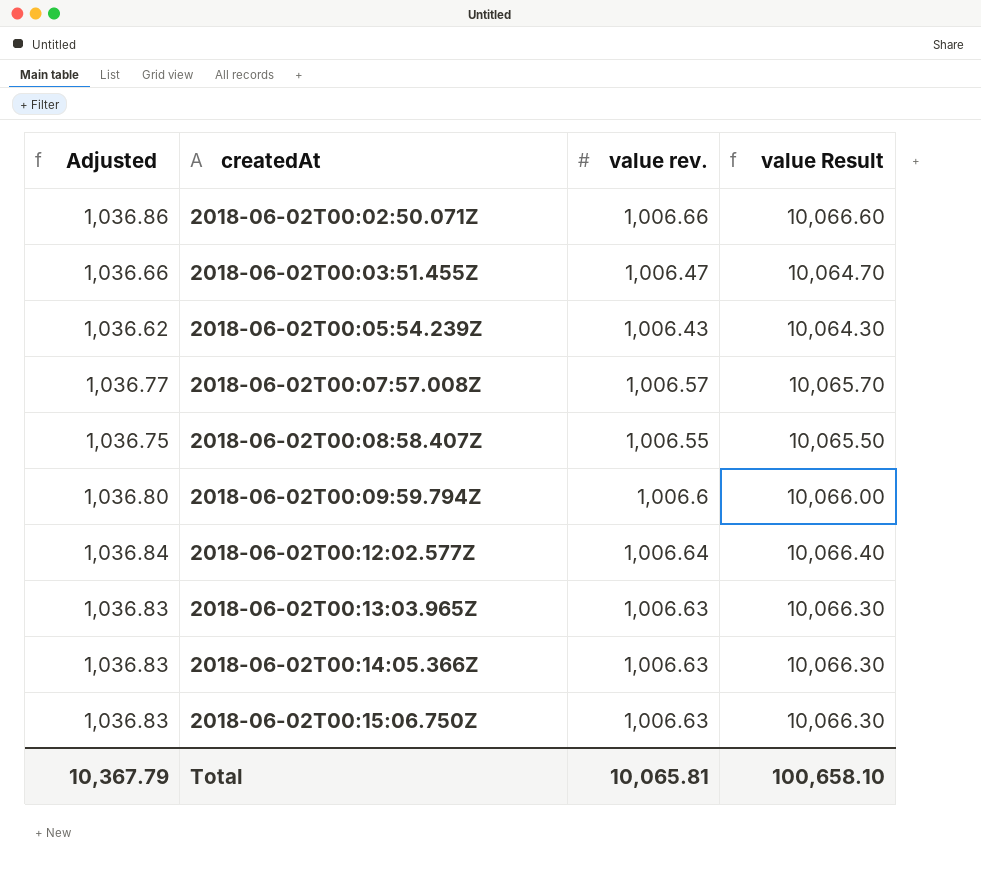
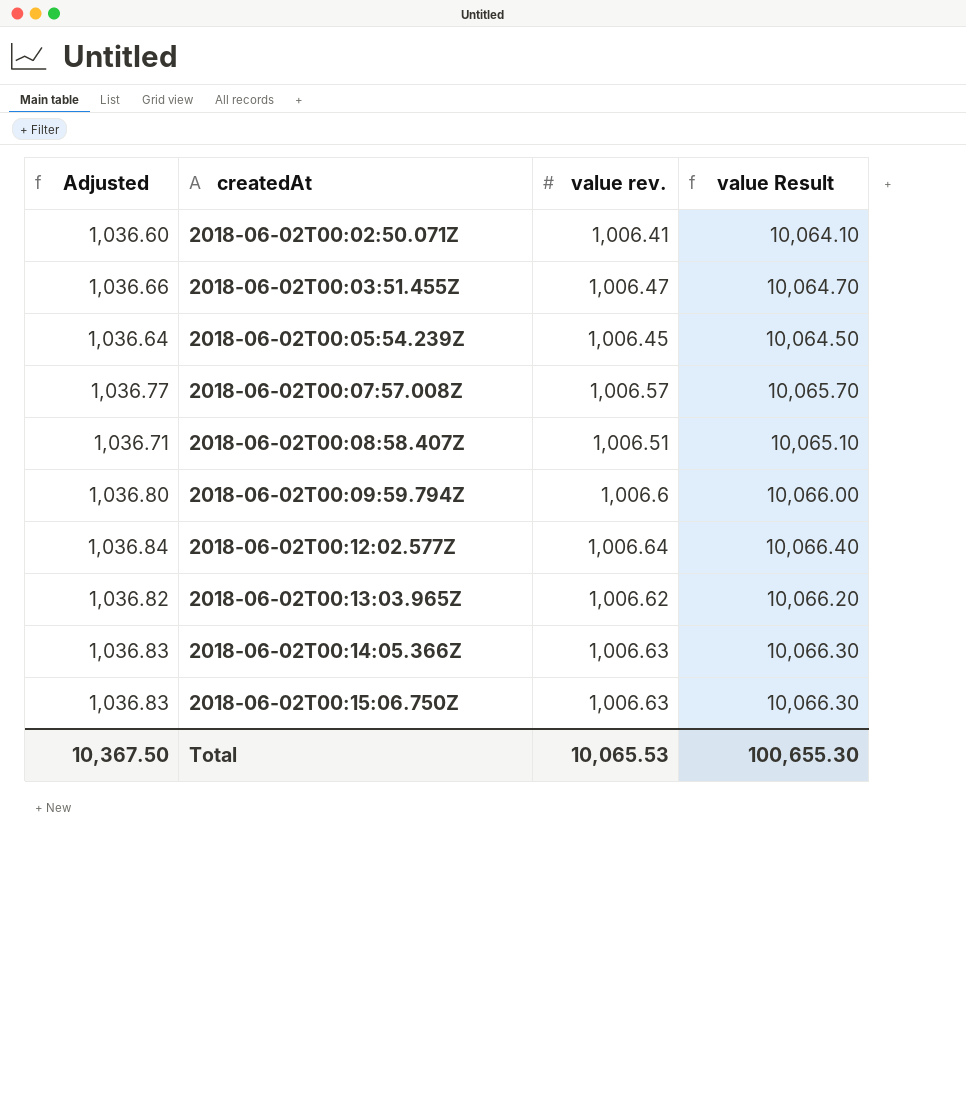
2018-06-02T00:02:50.071Z | Adjusted: 1,036.86 -> 1,036.60
2018-06-02T00:02:50.071Z | value rev.: 1,006.66 -> 1,006.41
2018-06-02T00:02:50.071Z | value Result: 10,066.60 -> 10,064.10
2018-06-02T00:05:54.239Z | Adjusted: 1,036.62 -> 1,036.64
2018-06-02T00:05:54.239Z | value rev.: 1,006.43 -> 1,006.45
2018-06-02T00:05:54.239Z | value Result: 10,064.30 -> 10,064.50
2018-06-02T00:08:58.407Z | Adjusted: 1,036.75 -> 1,036.71
2018-06-02T00:08:58.407Z | value rev.: 1,006.55 -> 1,006.51
2018-06-02T00:08:58.407Z | value Result: 10,065.50 -> 10,065.10
2018-06-02T00:13:03.965Z | Adjusted: 1,036.83 -> 1,036.82
2018-06-02T00:13:03.965Z | value rev.: 1,006.63 -> 1,006.62
2018-06-02T00:13:03.965Z | value Result: 10,066.30 -> 10,066.20
Total | Adjusted: 10,367.79 -> 10,367.50
Total | value rev.: 10,065.81 -> 10,065.53
Total | value Result: 100,658.10 -> 100,655.30

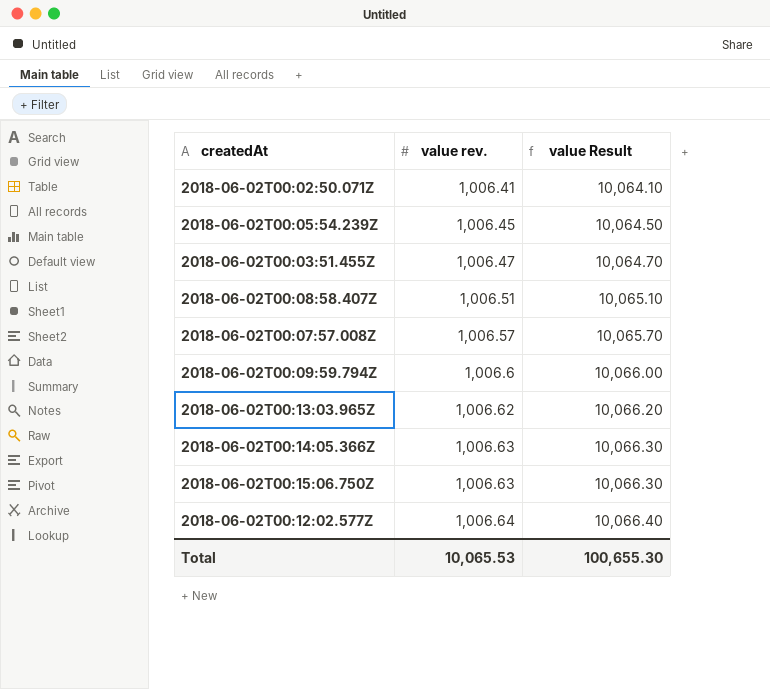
row order: createdAt ascending -> value rev. ascending
column Adjusted | formula: [value rev.] * 1.03 -> none

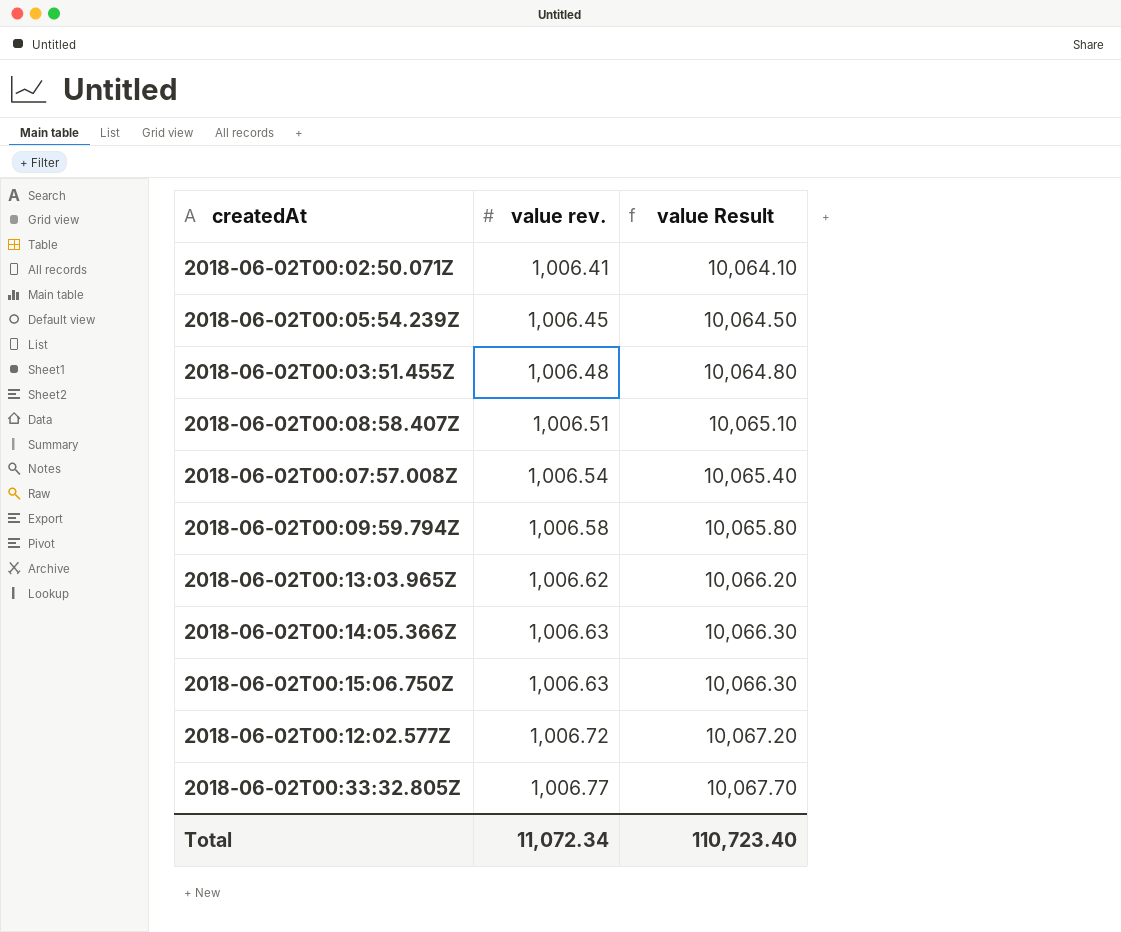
2018-06-02T00:03:51.455Z | value rev.: 1,006.47 -> 1,006.48
2018-06-02T00:03:51.455Z | value Result: 10,064.70 -> 10,064.80
2018-06-02T00:07:57.008Z | value rev.: 1,006.57 -> 1,006.54
2018-06-02T00:07:57.008Z | value Result: 10,065.70 -> 10,065.40
2018-06-02T00:09:59.794Z | value rev.: 1,006.6 -> 1,006.58
2018-06-02T00:09:59.794Z | value Result: 10,066.00 -> 10,065.80
2018-06-02T00:12:02.577Z | value rev.: 1,006.64 -> 1,006.72
2018-06-02T00:12:02.577Z | value Result: 10,066.40 -> 10,067.20
row 2018-06-02T00:33:32.805Z: none -> 1,006.77 | 10,067.70
Total | value rev.: 10,065.53 -> 11,072.34
Total | value Result: 100,655.30 -> 110,723.40

